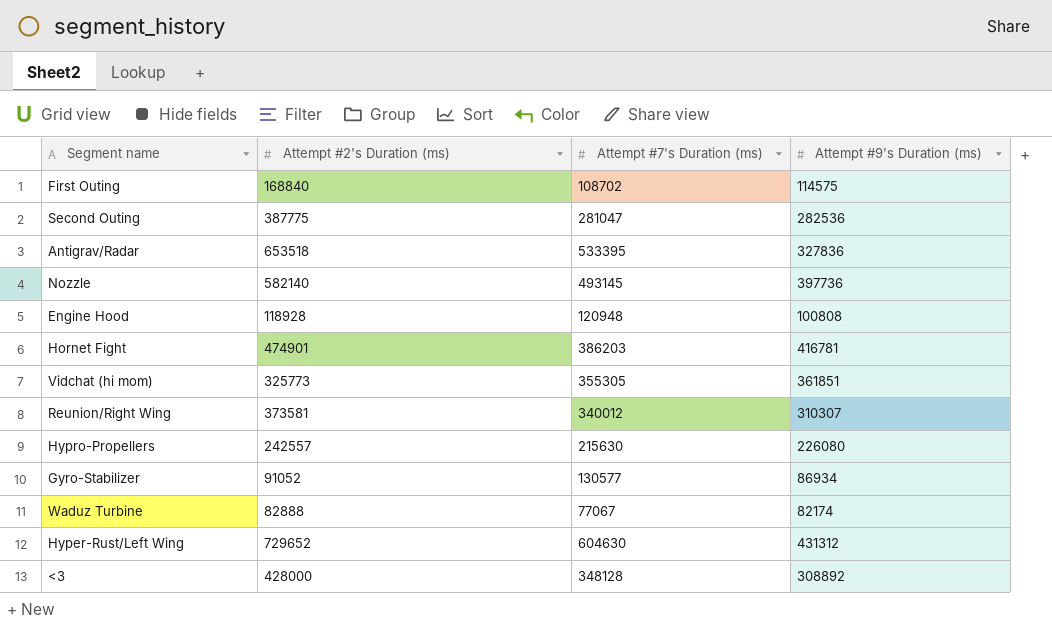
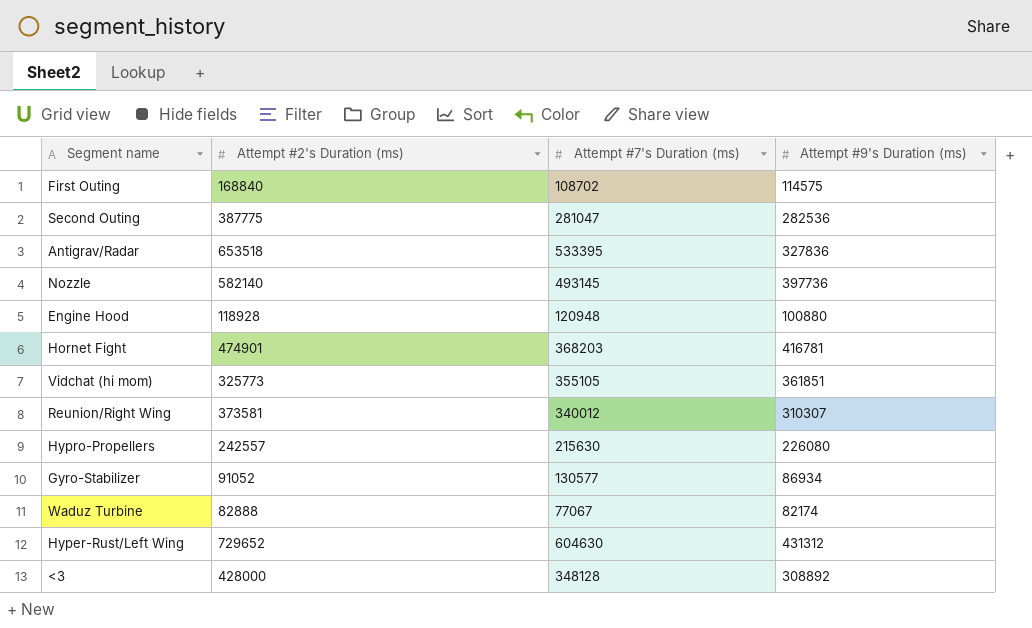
Engine Hood | Attempt #9's Duration (ms): 100808 -> 100880
Hornet Fight | Attempt #7's Duration (ms): 386203 -> 368203
Vidchat (hi mom) | Attempt #7's Duration (ms): 355305 -> 355105

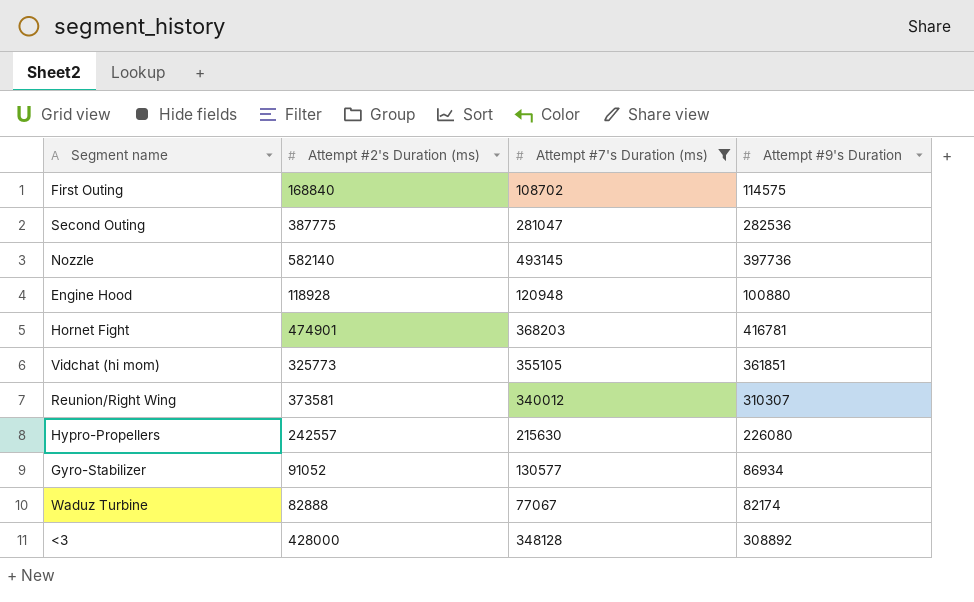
filter: none -> Attempt #7's Duration (ms) <= 493145
column name: Attempt #9's Duration (ms) -> Attempt #9's Duration

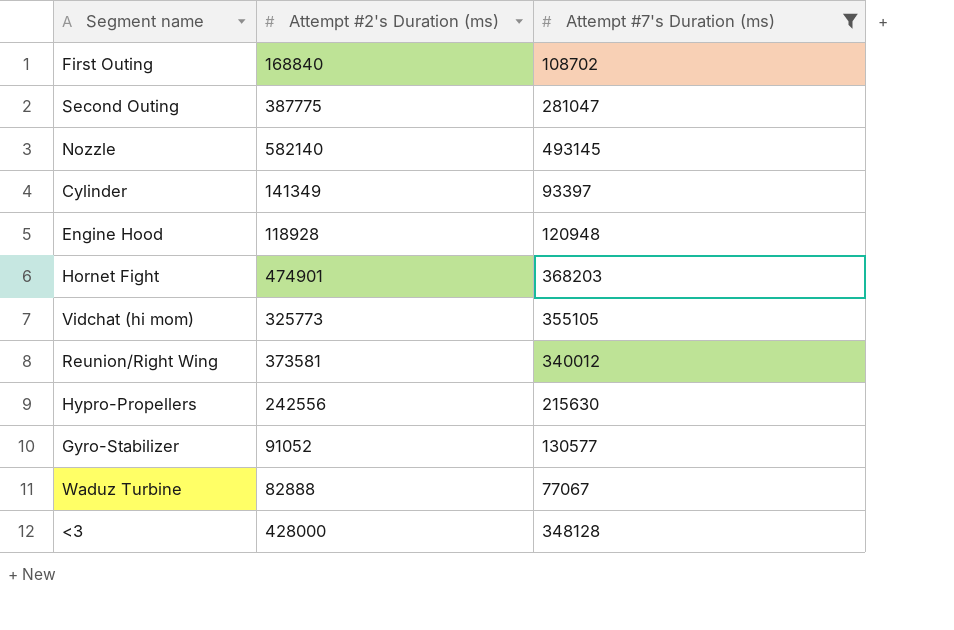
column Attempt #9's Duration | position: 4 -> none
row Cylinder: none -> 141349 | 93397
Hypro-Propellers | Attempt #2's Duration (ms): 242557 -> 242556

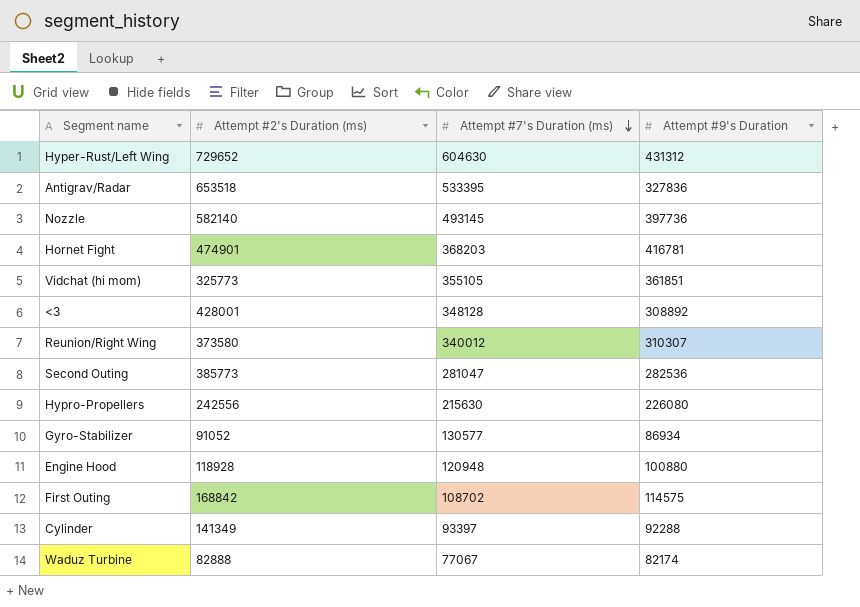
filter: Attempt #7's Duration (ms) <= 493145 -> none
row order: none -> Attempt #7's Duration (ms) descending
column Attempt #9's Duration | position: none -> 4
<3 | Attempt #2's Duration (ms): 428000 -> 428001
Reunion/Right Wing | Attempt #2's Duration (ms): 373581 -> 373580
Second Outing | Attempt #2's Duration (ms): 387775 -> 385773
First Outing | Attempt #2's Duration (ms): 168840 -> 168842

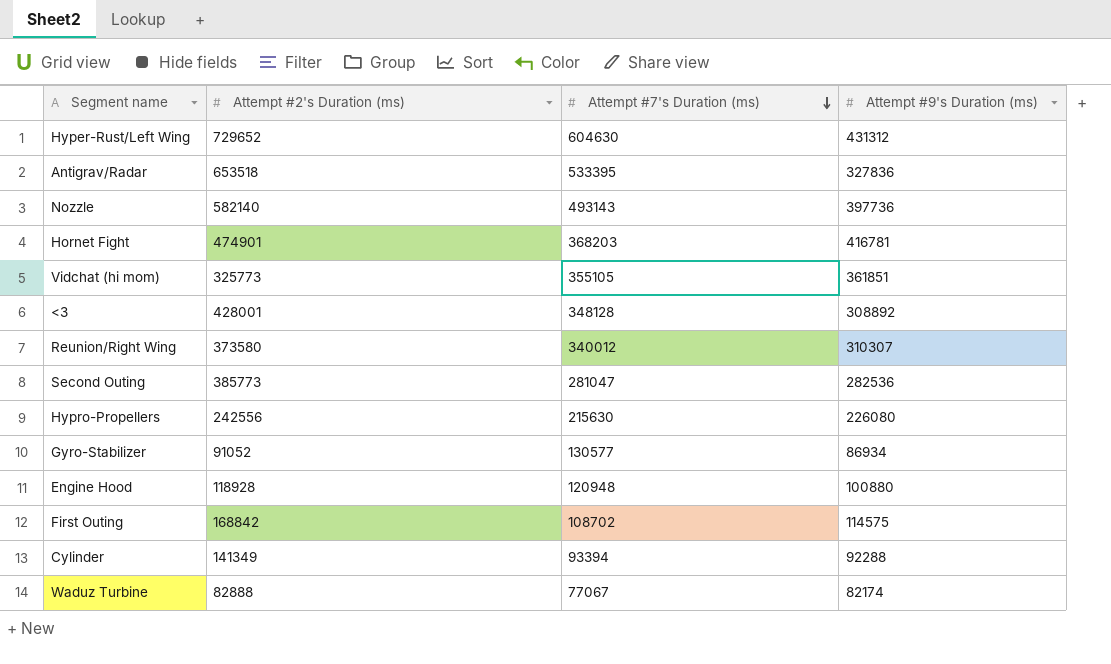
column name: Attempt #9's Duration -> Attempt #9's Duration (ms)
Nozzle | Attempt #7's Duration (ms): 493145 -> 493143
Cylinder | Attempt #7's Duration (ms): 93397 -> 93394

